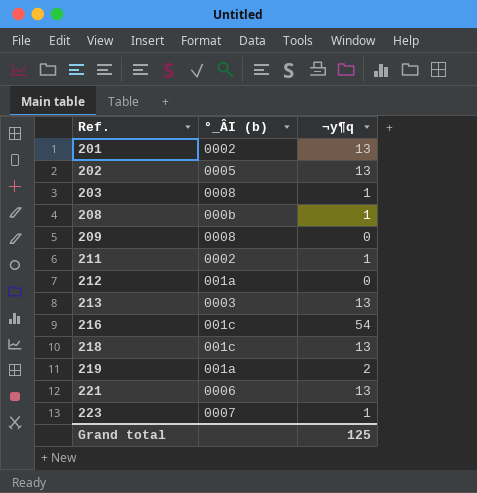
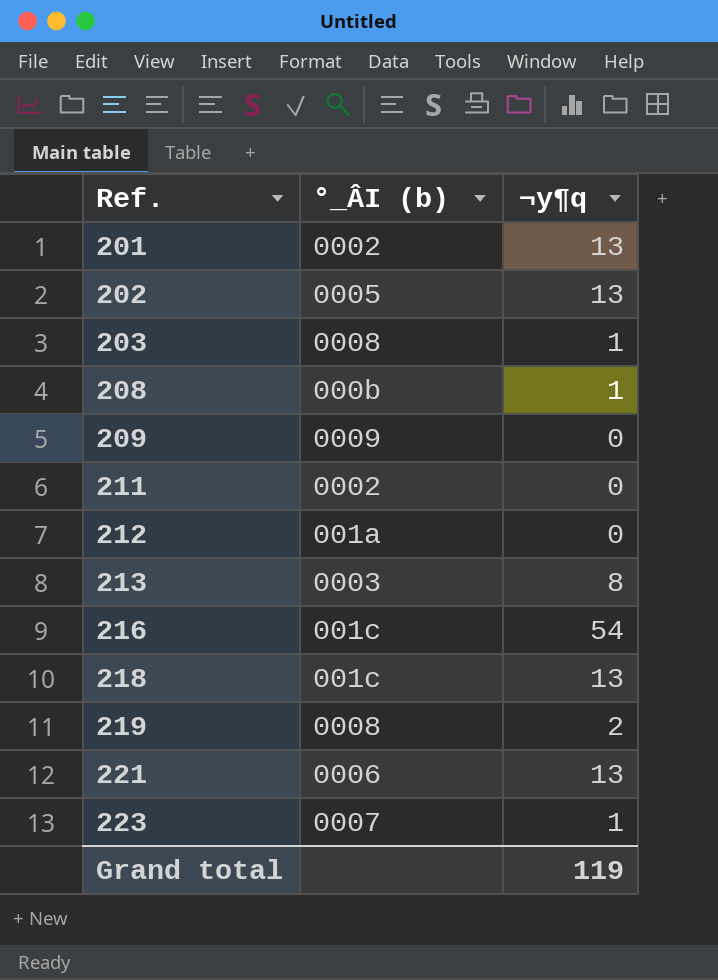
209 | °_ÂI (b): 0008 -> 0009
211 | ¬y¶q: 1 -> 0
213 | ¬y¶q: 13 -> 8
219 | °_ÂI (b): 001a -> 0008
Grand total | ¬y¶q: 125 -> 119

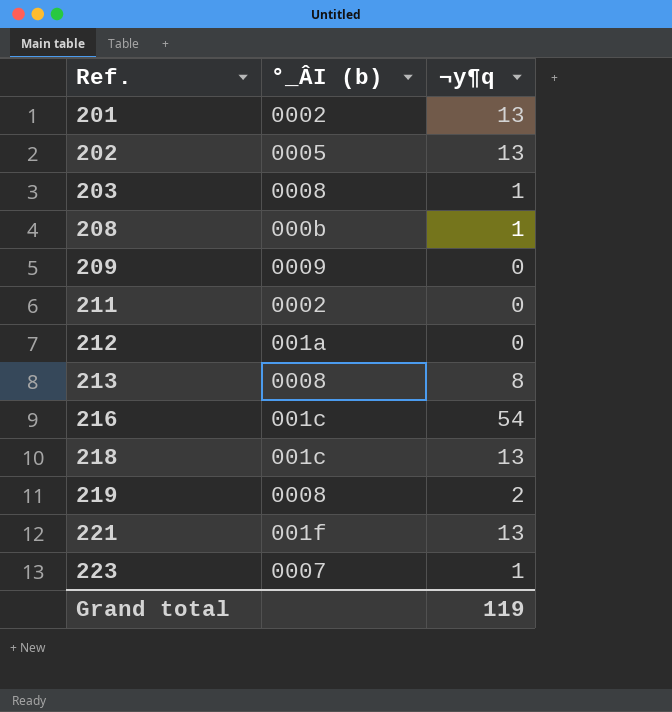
213 | °_ÂI (b): 0003 -> 0008
221 | °_ÂI (b): 0006 -> 001f

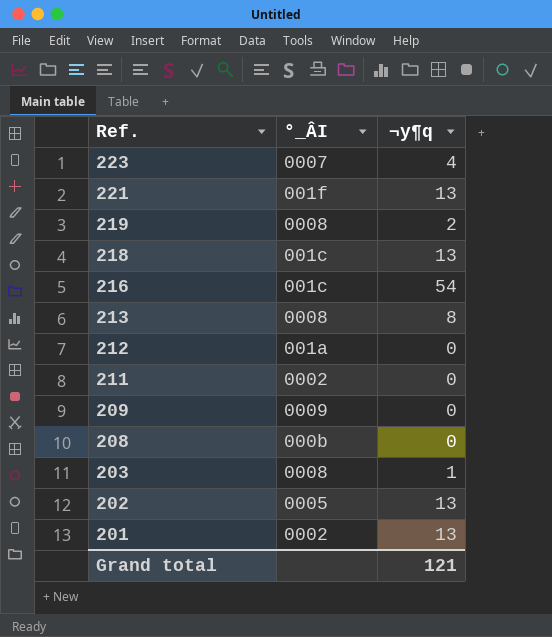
row order: Ref. ascending -> Ref. descending
column name: °_ÂI (b) -> °_ÂI
223 | ¬y¶q: 1 -> 4
208 | ¬y¶q: 1 -> 0
Grand total | ¬y¶q: 119 -> 121

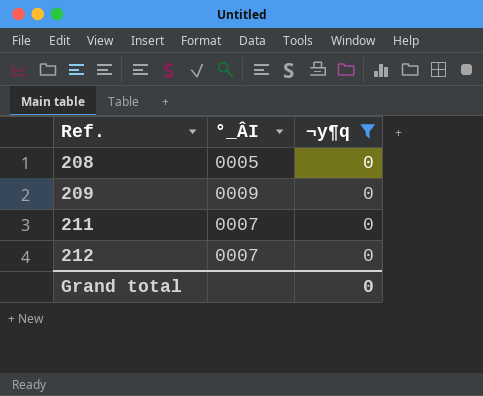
filter: none -> ¬y¶q = 0
row order: Ref. descending -> Ref. ascending
208 | °_ÂI: 000b -> 0005
211 | °_ÂI: 0002 -> 0007
212 | °_ÂI: 001a -> 0007
Grand total | ¬y¶q: 121 -> 0

